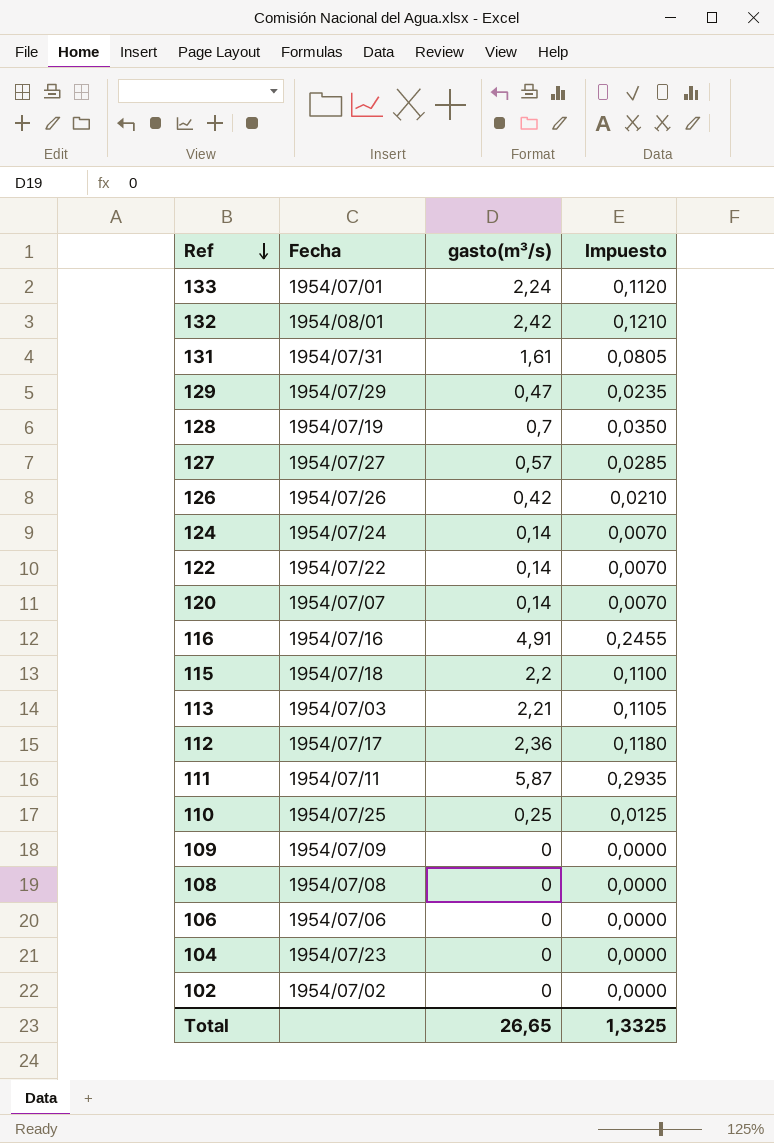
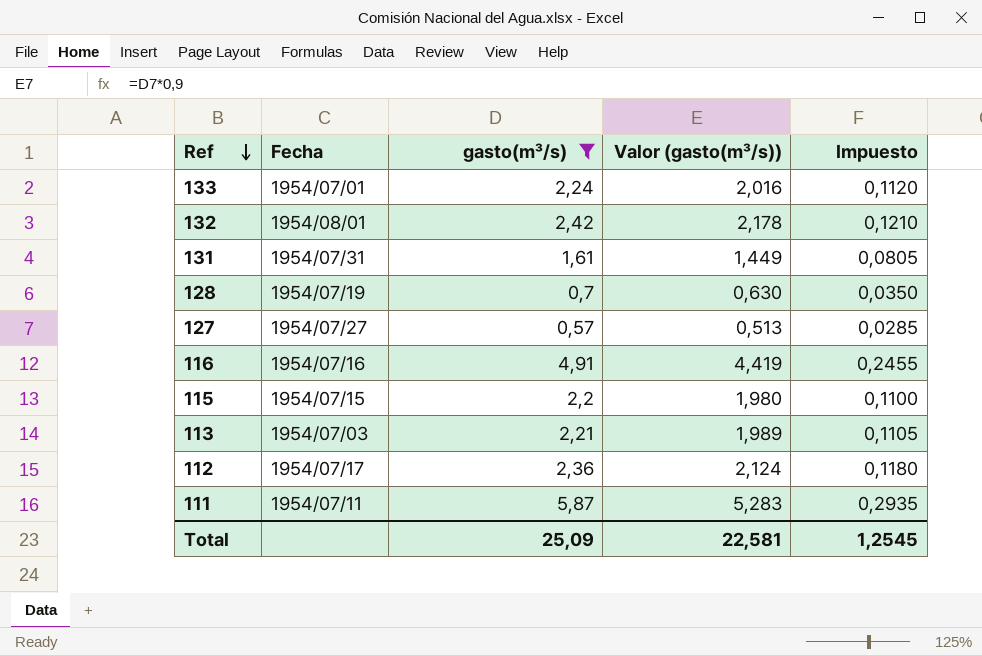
filter: none -> gasto(m³/s) >= 0,57
column Valor (gasto(m³/s)) | formula: none -> [gasto(m³/s)] * 0,9
115 | Fecha: 1954/07/18 -> 1954/07/15
Total | gasto(m³/s): 26,65 -> 25,09
Total | Impuesto: 1,3325 -> 1,2545

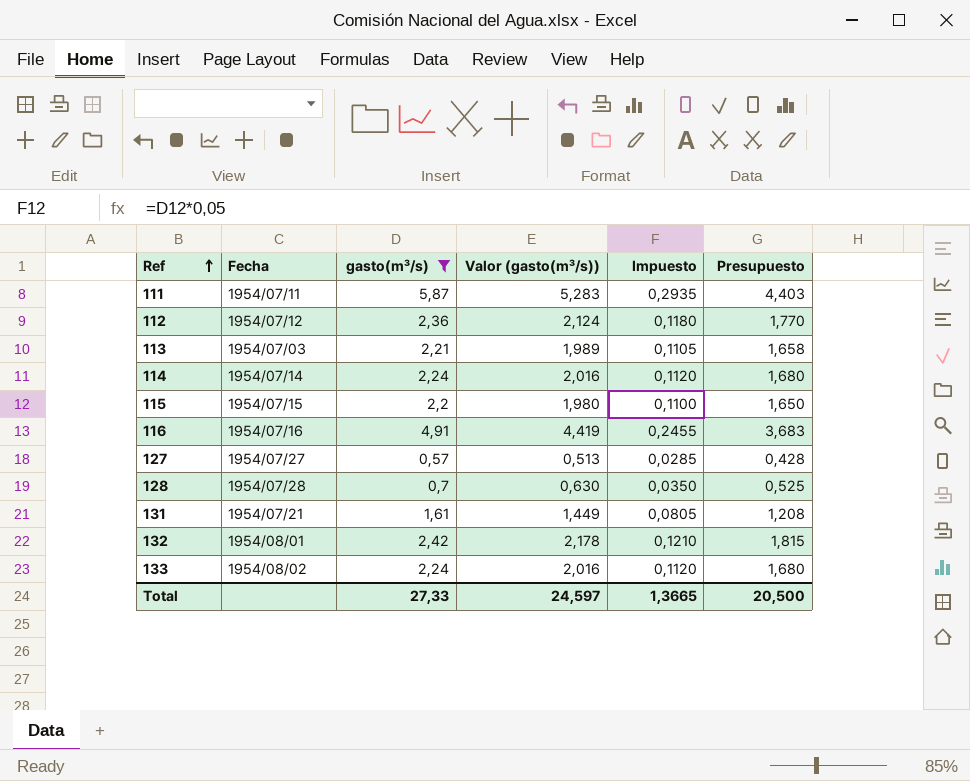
row order: Ref descending -> Ref ascending
column Presupuesto | formula: none -> [gasto(m³/s)] * 0,75
112 | Fecha: 1954/07/17 -> 1954/07/12
row 114: none -> 1954/07/14 | 2,24 | 2,016 | 0,1120 | 1,680
128 | Fecha: 1954/07/19 -> 1954/07/28
131 | Fecha: 1954/07/31 -> 1954/07/21
133 | Fecha: 1954/07/01 -> 1954/08/02
Total | gasto(m³/s): 25,09 -> 27,33
Total | Valor (gasto(m³/s)): 22,581 -> 24,597
Total | Impuesto: 1,2545 -> 1,3665

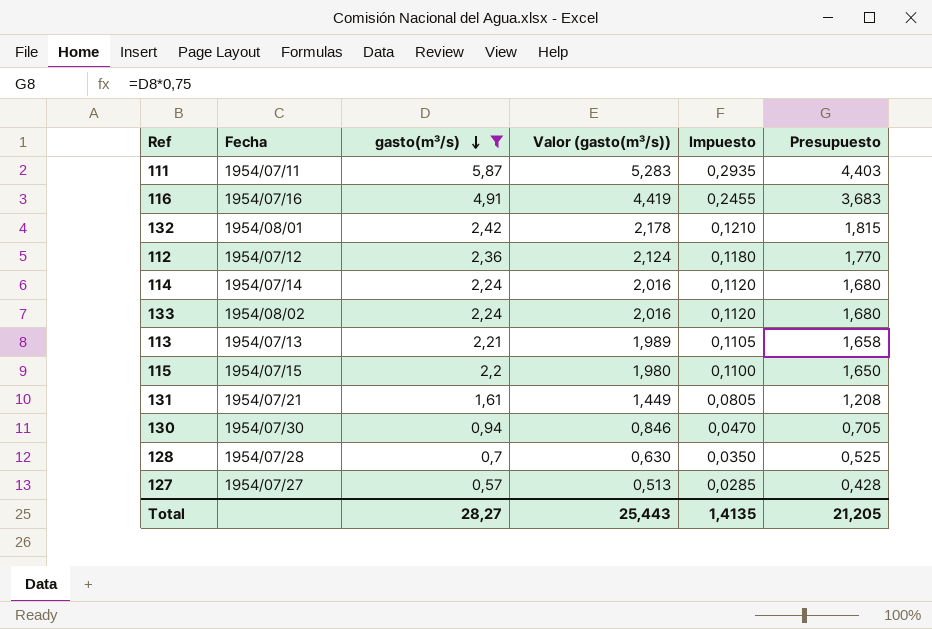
row order: Ref ascending -> gasto(m³/s) descending
113 | Fecha: 1954/07/03 -> 1954/07/13
row 130: none -> 1954/07/30 | 0,94 | 0,846 | 0,0470 | 0,705
Total | gasto(m³/s): 27,33 -> 28,27
Total | Valor (gasto(m³/s)): 24,597 -> 25,443
Total | Impuesto: 1,3665 -> 1,4135
Total | Presupuesto: 20,500 -> 21,205

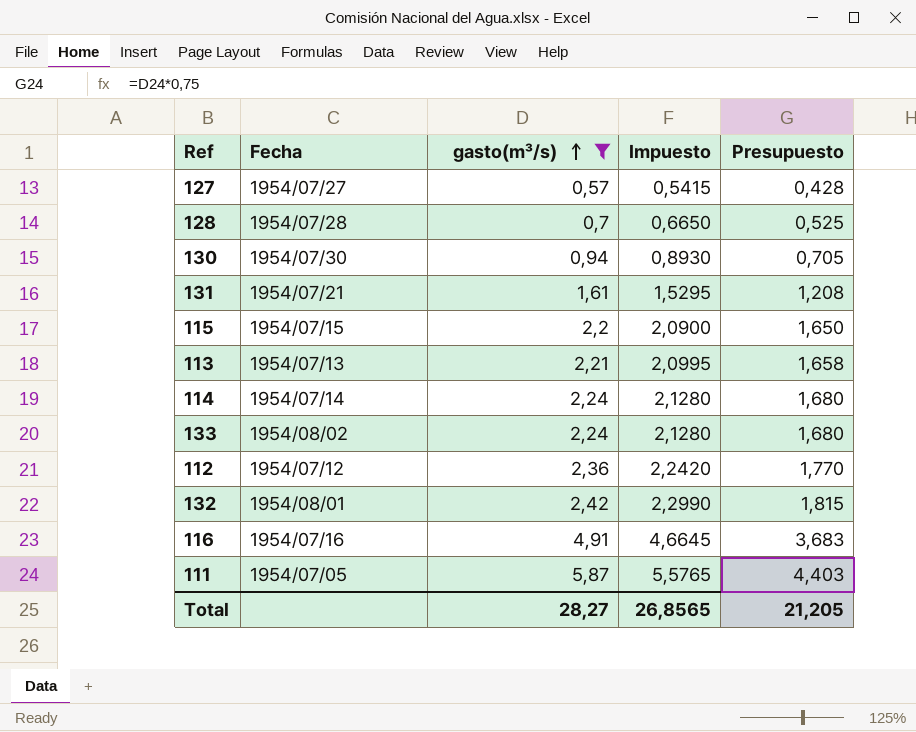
row order: gasto(m³/s) descending -> gasto(m³/s) ascending
column Valor (gasto(m³/s)) | formula: [gasto(m³/s)] * 0,9 -> none
column Impuesto | formula: [gasto(m³/s)] * 0,05 -> [gasto(m³/s)] * 0,95
111 | Fecha: 1954/07/11 -> 1954/07/05
Total | Impuesto: 1,4135 -> 26,8565

